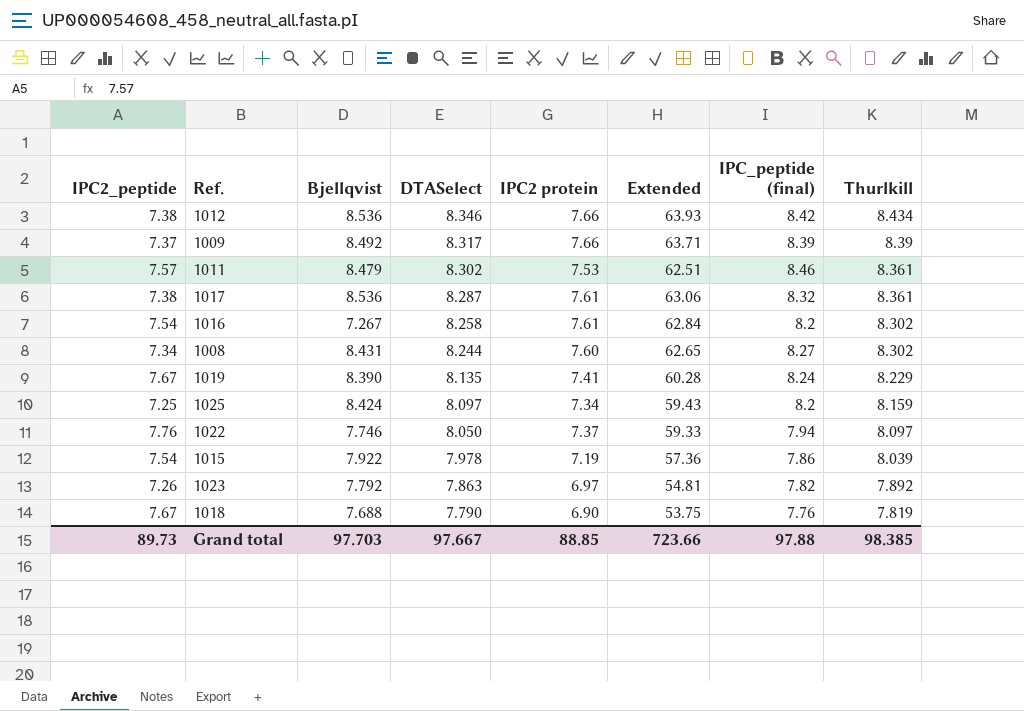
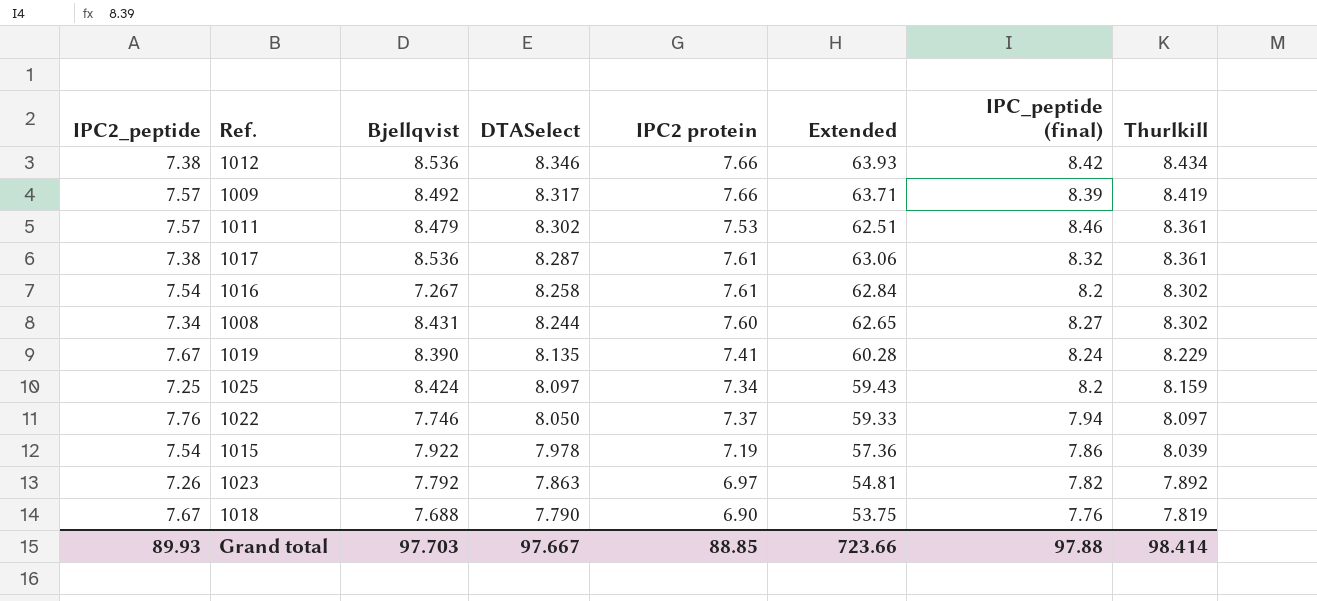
1009 | IPC2_peptide: 7.37 -> 7.57
1009 | Thurlkill: 8.39 -> 8.419
Grand total | IPC2_peptide: 89.73 -> 89.93
Grand total | Thurlkill: 98.385 -> 98.414

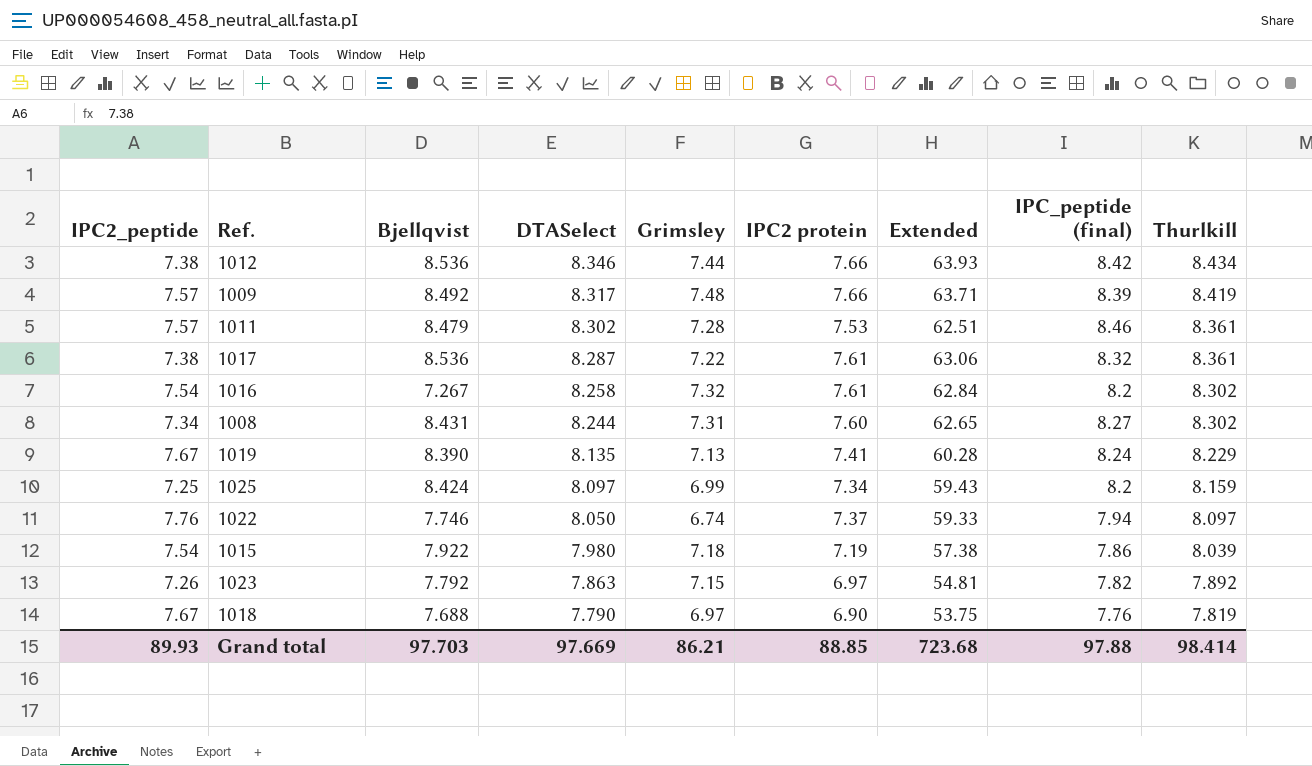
column Grimsley | position: none -> 5
1015 | DTASelect: 7.978 -> 7.980
1015 | Extended: 57.36 -> 57.38
Grand total | DTASelect: 97.667 -> 97.669
Grand total | Extended: 723.66 -> 723.68

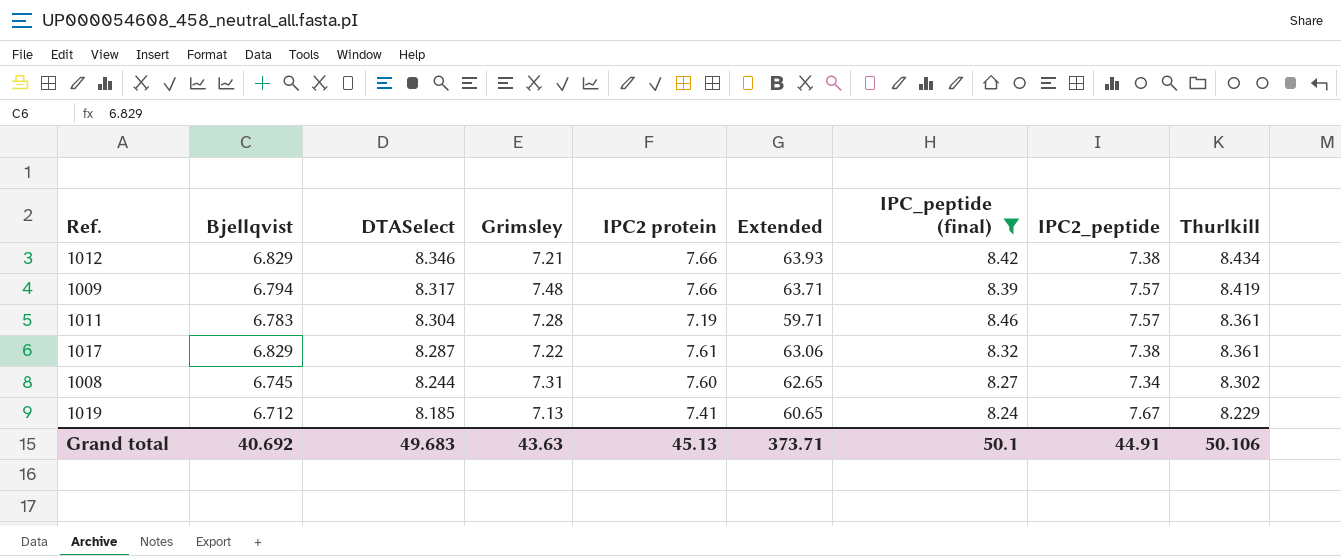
filter: none -> IPC_peptide (final) >= 8.24
column IPC2_peptide | position: 1 -> 8
1012 | Bjellqvist: 8.536 -> 6.829
1012 | Grimsley: 7.44 -> 7.21
1009 | Bjellqvist: 8.492 -> 6.794
1011 | Bjellqvist: 8.479 -> 6.783
1011 | DTASelect: 8.302 -> 8.304
1011 | IPC2 protein: 7.53 -> 7.19
1011 | Extended: 62.51 -> 59.71
1017 | Bjellqvist: 8.536 -> 6.829
1008 | Bjellqvist: 8.431 -> 6.745
1019 | Bjellqvist: 8.390 -> 6.712
1019 | DTASelect: 8.135 -> 8.185
1019 | Extended: 60.28 -> 60.65
Grand total | Bjellqvist: 97.703 -> 40.692
Grand total | DTASelect: 97.669 -> 49.683
Grand total | Grimsley: 86.21 -> 43.63
Grand total | IPC2 protein: 88.85 -> 45.13
Grand total | Extended: 723.68 -> 373.71
Grand total | IPC_peptide (final): 97.88 -> 50.1
Grand total | IPC2_peptide: 89.93 -> 44.91
Grand total | Thurlkill: 98.414 -> 50.106

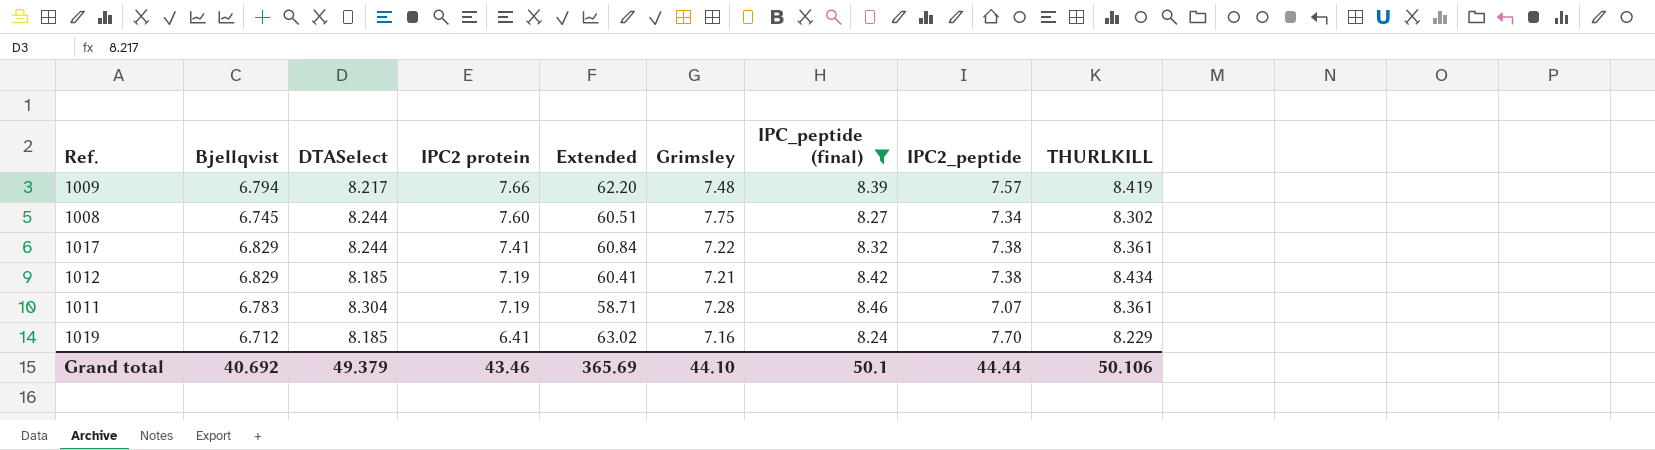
row order: DTASelect descending -> IPC2 protein descending
column Extended | formula: [DTASelect] * [IPC2 protein] -> [DTASelect] * [IPC2_peptide]
column Grimsley | position: 4 -> 6
column name: Thurlkill -> THURLKILL
1009 | DTASelect: 8.317 -> 8.217
1008 | Grimsley: 7.31 -> 7.75
1017 | DTASelect: 8.287 -> 8.244
1017 | IPC2 protein: 7.61 -> 7.41
1012 | DTASelect: 8.346 -> 8.185
1012 | IPC2 protein: 7.66 -> 7.19
1011 | IPC2_peptide: 7.57 -> 7.07
1019 | IPC2 protein: 7.41 -> 6.41
1019 | Grimsley: 7.13 -> 7.16
1019 | IPC2_peptide: 7.67 -> 7.70
Grand total | DTASelect: 49.683 -> 49.379
Grand total | IPC2 protein: 45.13 -> 43.46
Grand total | Extended: 373.71 -> 365.69
Grand total | Grimsley: 43.63 -> 44.10
Grand total | IPC2_peptide: 44.91 -> 44.44

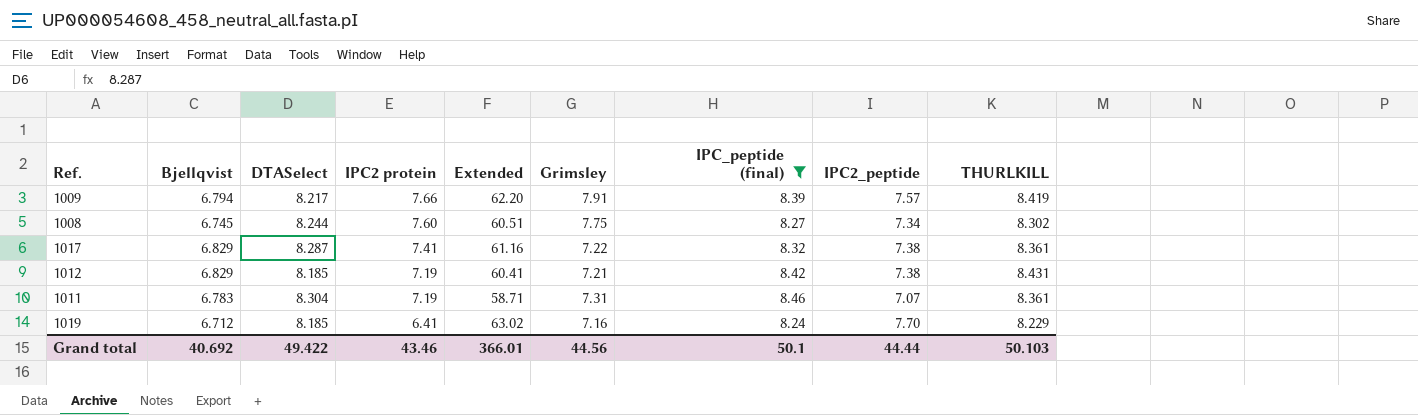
1009 | Grimsley: 7.48 -> 7.91
1017 | DTASelect: 8.244 -> 8.287
1017 | Extended: 60.84 -> 61.16
1012 | THURLKILL: 8.434 -> 8.431
1011 | Grimsley: 7.28 -> 7.31
Grand total | DTASelect: 49.379 -> 49.422
Grand total | Extended: 365.69 -> 366.01
Grand total | Grimsley: 44.10 -> 44.56
Grand total | THURLKILL: 50.106 -> 50.103

